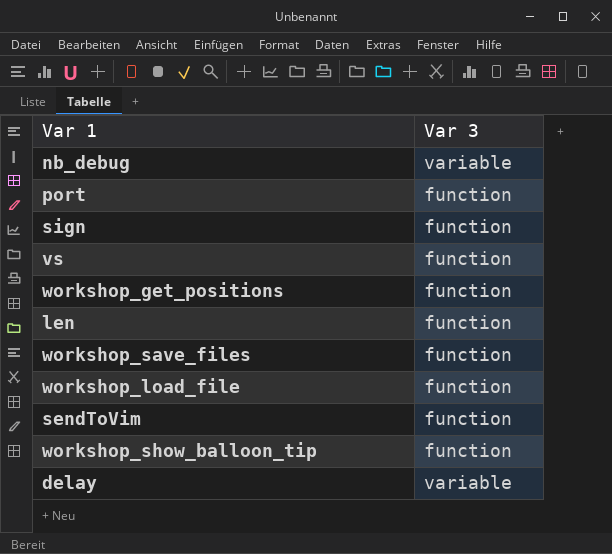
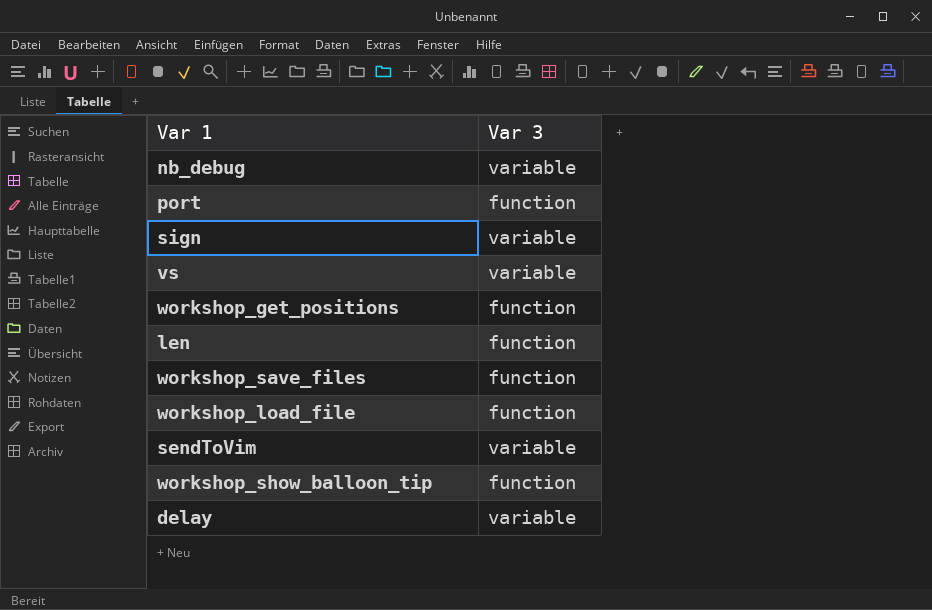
sign | Var 3: function -> variable
vs | Var 3: function -> variable
sendToVim | Var 3: function -> variable

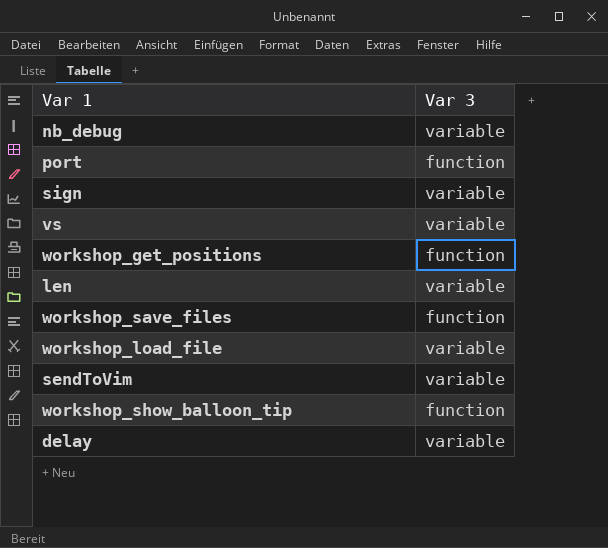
len | Var 3: function -> variable
workshop_load_file | Var 3: function -> variable

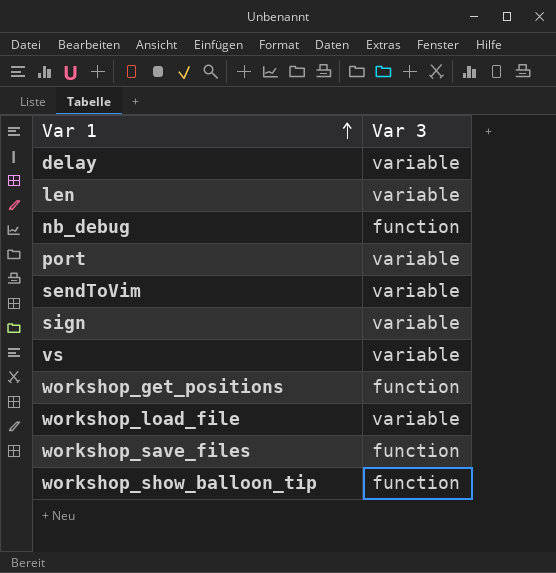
row order: none -> Var 1 ascending
nb_debug | Var 3: variable -> function
port | Var 3: function -> variable

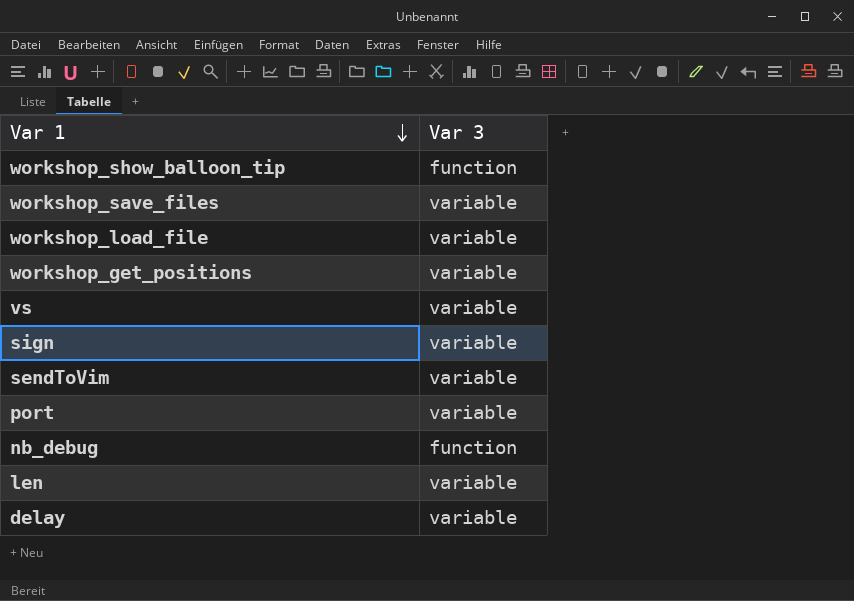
row order: Var 1 ascending -> Var 1 descending
workshop_save_files | Var 3: function -> variable
workshop_get_positions | Var 3: function -> variable

